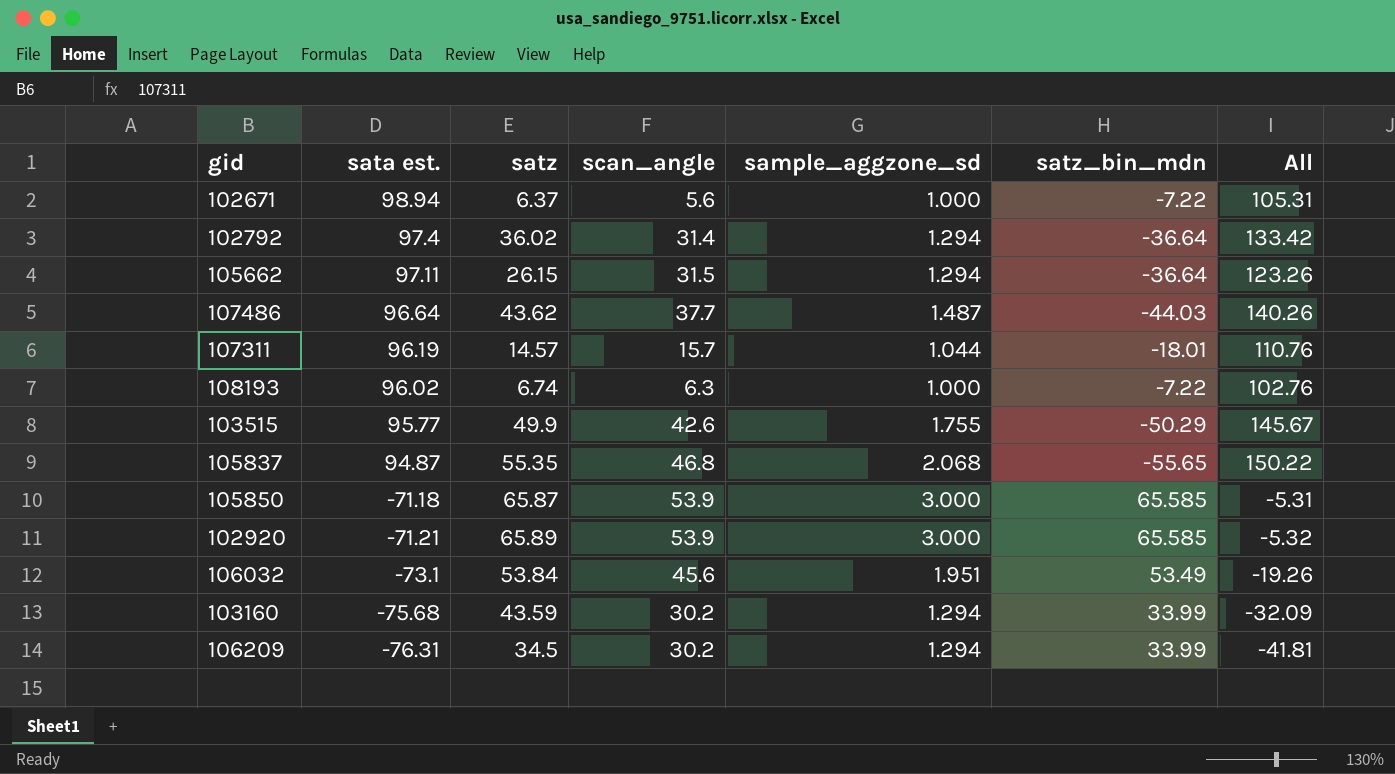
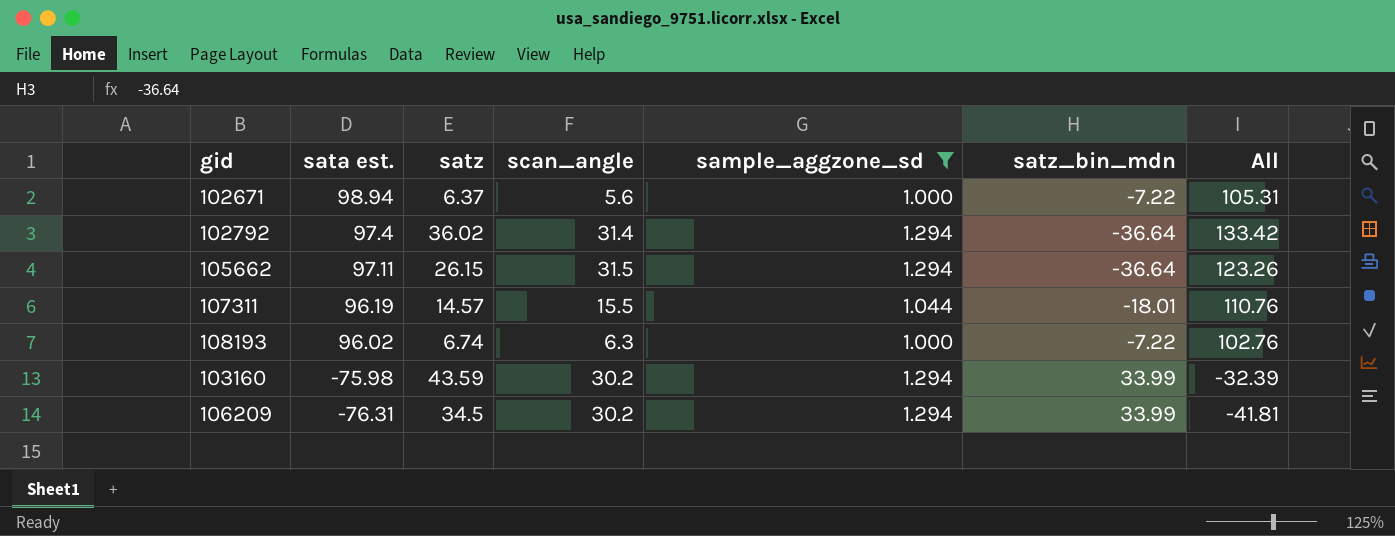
filter: none -> sample_aggzone_sd <= 1.294
107311 | scan_angle: 15.7 -> 15.5
103160 | sata est.: -75.68 -> -75.98
103160 | All: -32.09 -> -32.39

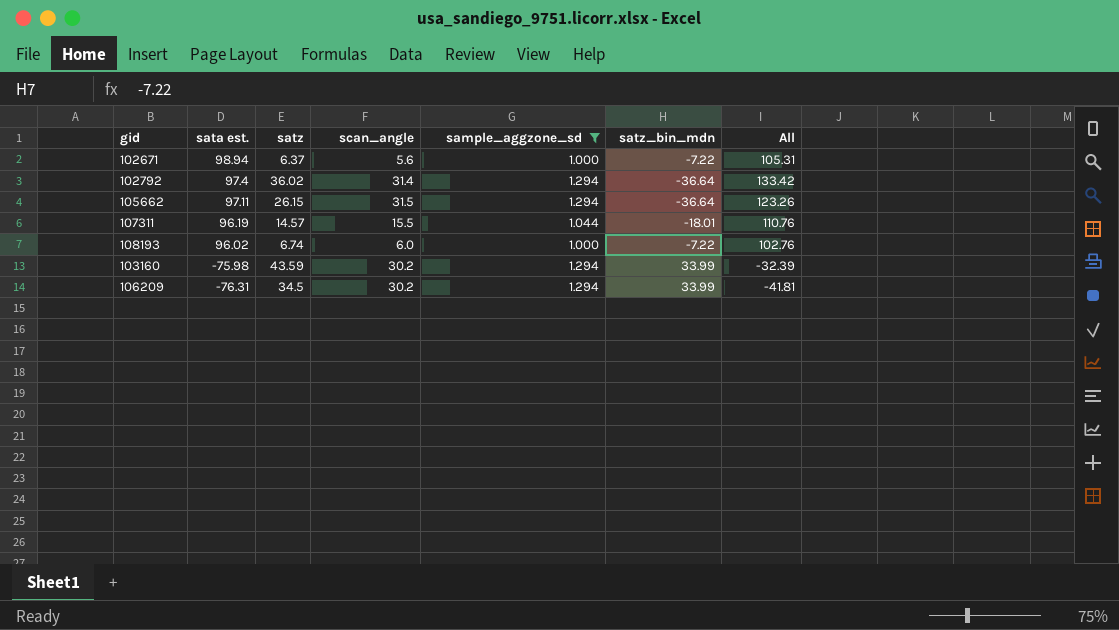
108193 | scan_angle: 6.3 -> 6.0

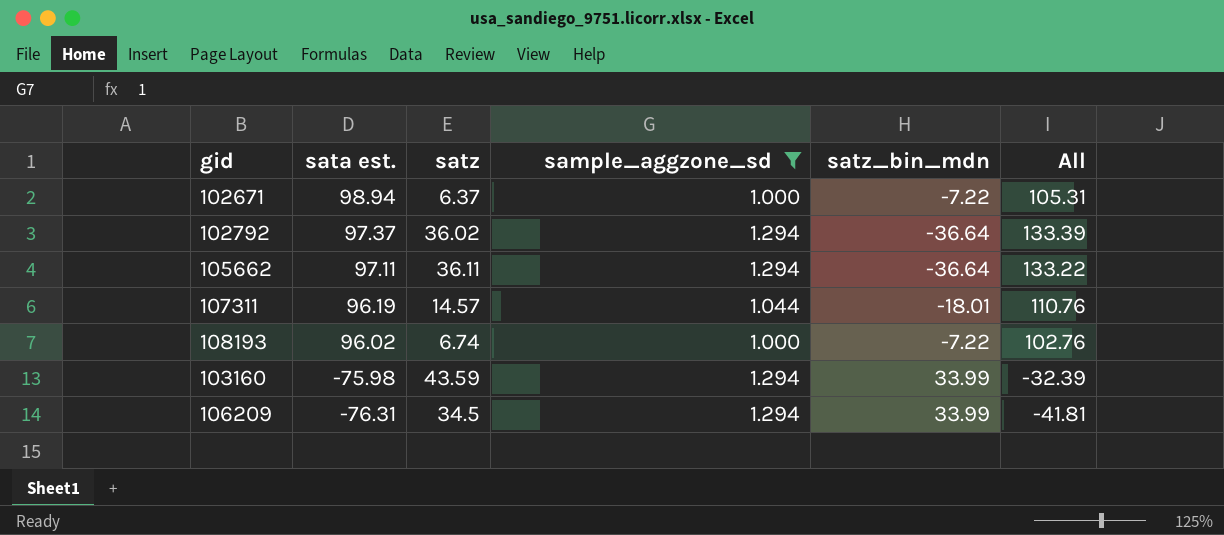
column scan_angle | position: 4 -> none
102792 | sata est.: 97.4 -> 97.37
102792 | All: 133.42 -> 133.39
105662 | satz: 26.15 -> 36.11
105662 | All: 123.26 -> 133.22

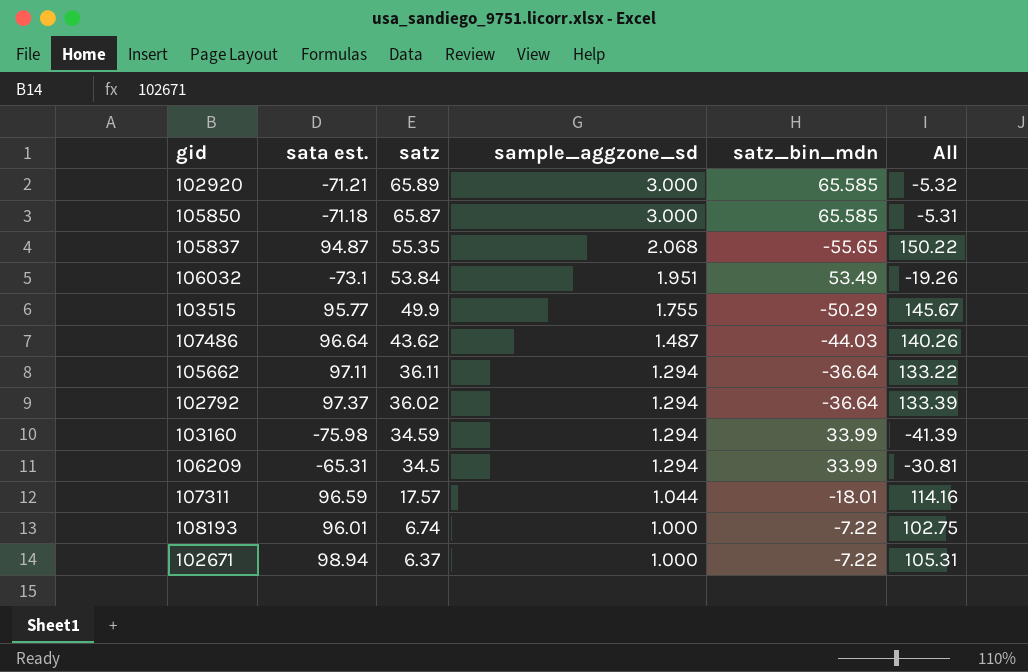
filter: sample_aggzone_sd <= 1.294 -> none
row order: sata est. descending -> satz descending
103160 | satz: 43.59 -> 34.59
103160 | All: -32.39 -> -41.39
106209 | sata est.: -76.31 -> -65.31
106209 | All: -41.81 -> -30.81
107311 | sata est.: 96.19 -> 96.59
107311 | satz: 14.57 -> 17.57
107311 | All: 110.76 -> 114.16
108193 | sata est.: 96.02 -> 96.01
108193 | All: 102.76 -> 102.75

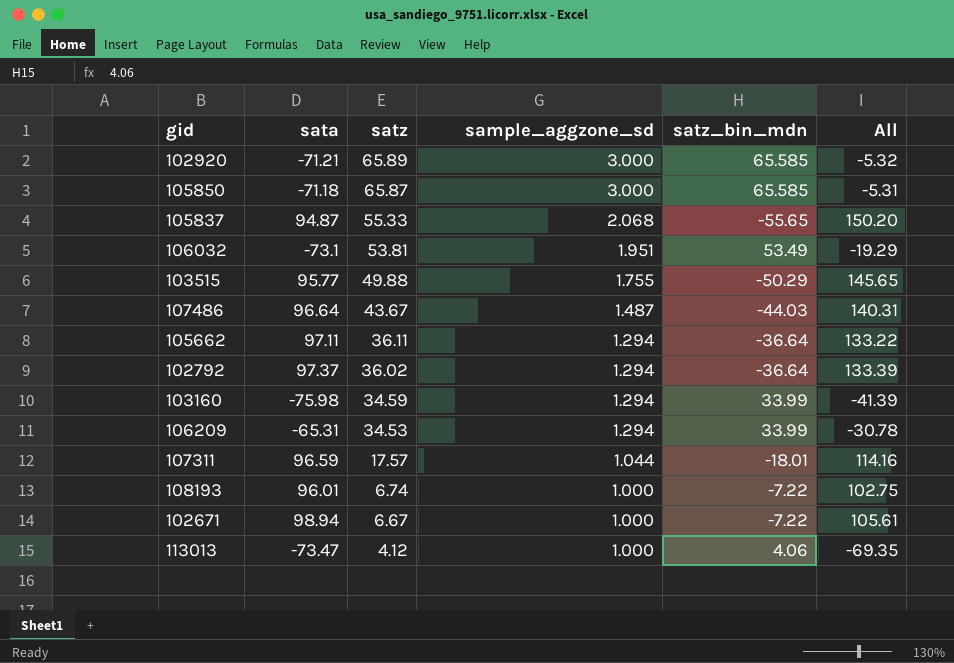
column name: sata est. -> sata
105837 | satz: 55.35 -> 55.33
105837 | All: 150.22 -> 150.20
106032 | satz: 53.84 -> 53.81
106032 | All: -19.26 -> -19.29
103515 | satz: 49.9 -> 49.88
103515 | All: 145.67 -> 145.65
107486 | satz: 43.62 -> 43.67
107486 | All: 140.26 -> 140.31
106209 | satz: 34.5 -> 34.53
106209 | All: -30.81 -> -30.78
102671 | satz: 6.37 -> 6.67
102671 | All: 105.31 -> 105.61
row 113013: none -> -73.47 | 4.12 | 1.000 | 4.06 | -69.35

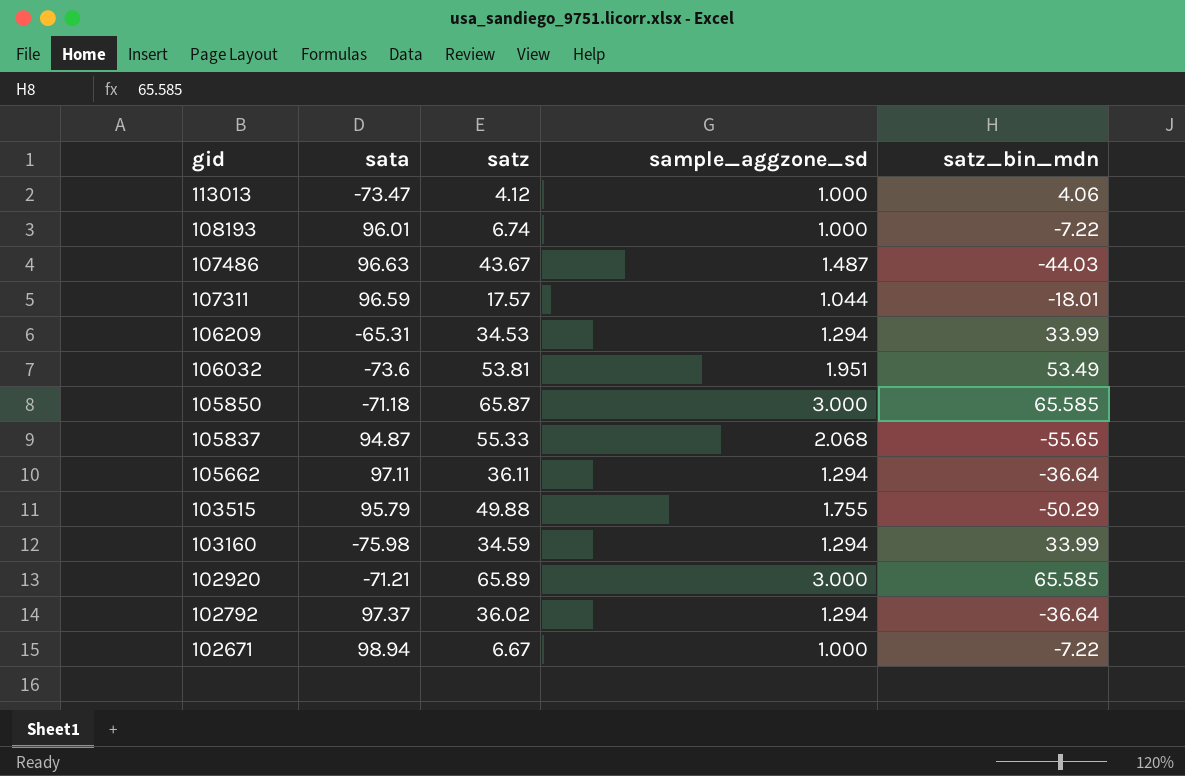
row order: satz descending -> gid descending
column All | formula: [sata] + [satz] -> none
107486 | sata: 96.64 -> 96.63
106032 | sata: -73.1 -> -73.6
103515 | sata: 95.77 -> 95.79

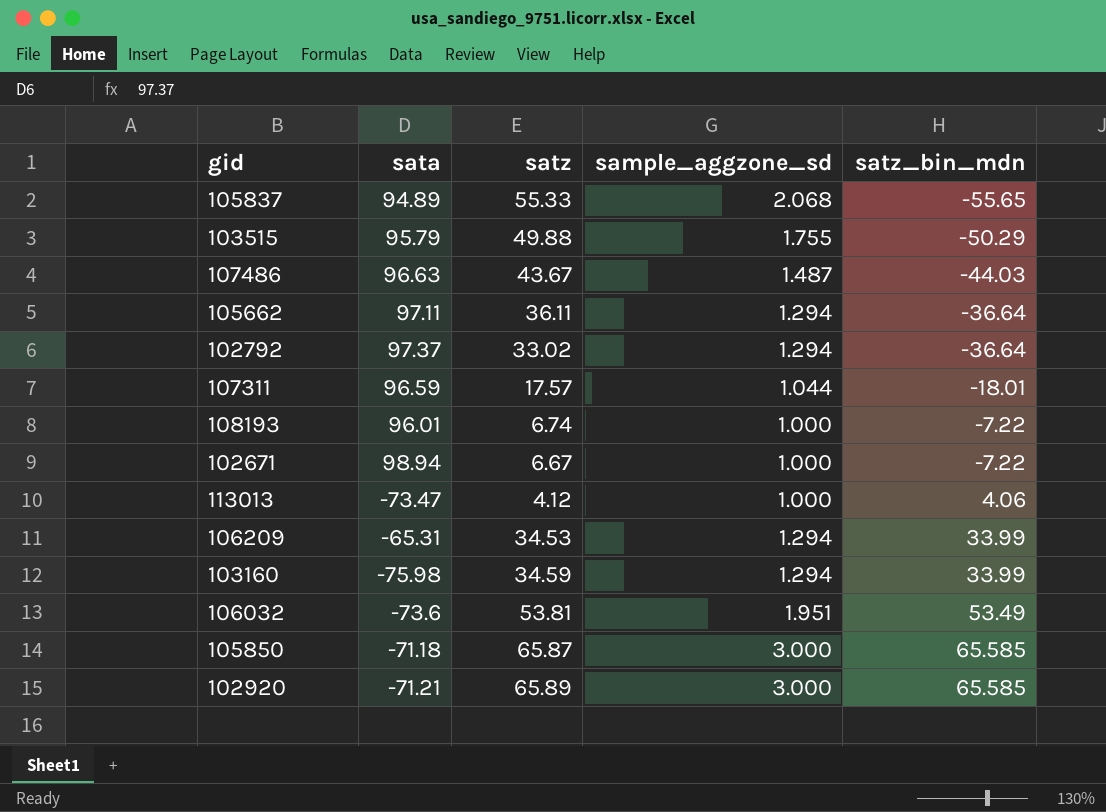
row order: gid descending -> satz_bin_mdn ascending
105837 | sata: 94.87 -> 94.89
102792 | satz: 36.02 -> 33.02

